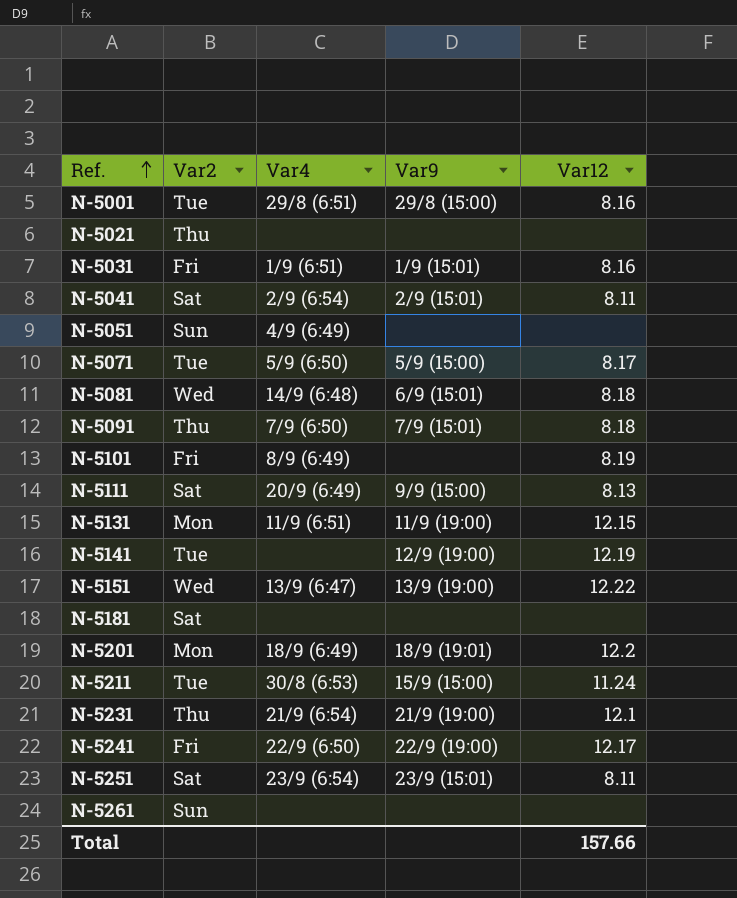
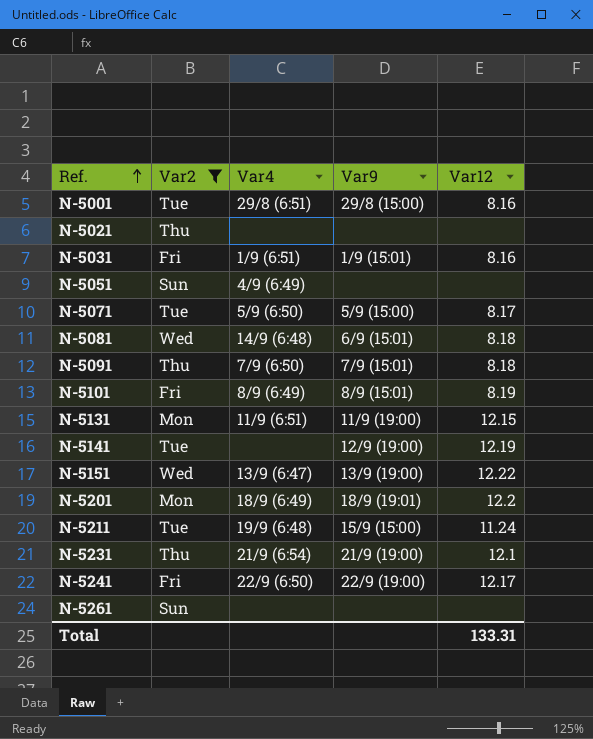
filter: none -> Var2 != Sat
N-5101 | Var9: none -> 8/9 (15:01)
N-5211 | Var4: 30/8 (6:53) -> 19/9 (6:48)
Total | Var12: 157.66 -> 133.31

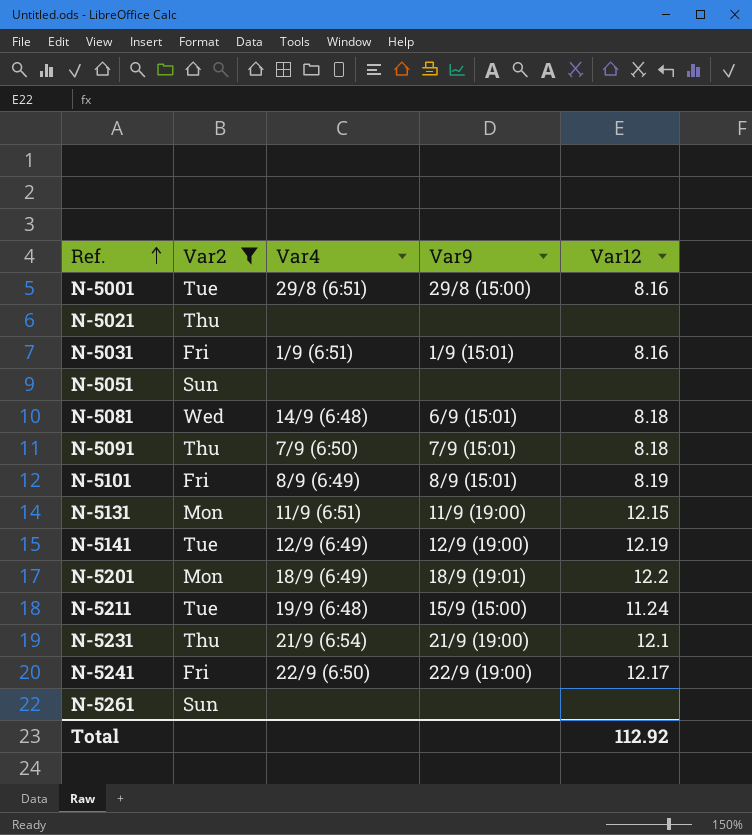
row N-5071: Tue | 5/9 (6:50) | 5/9 (15:00) | 8.17 -> none
row N-5151: Wed | 13/9 (6:47) | 13/9 (19:00) | 12.22 -> none
N-5051 | Var4: 4/9 (6:49) -> none
N-5141 | Var4: none -> 12/9 (6:49)
Total | Var12: 133.31 -> 112.92

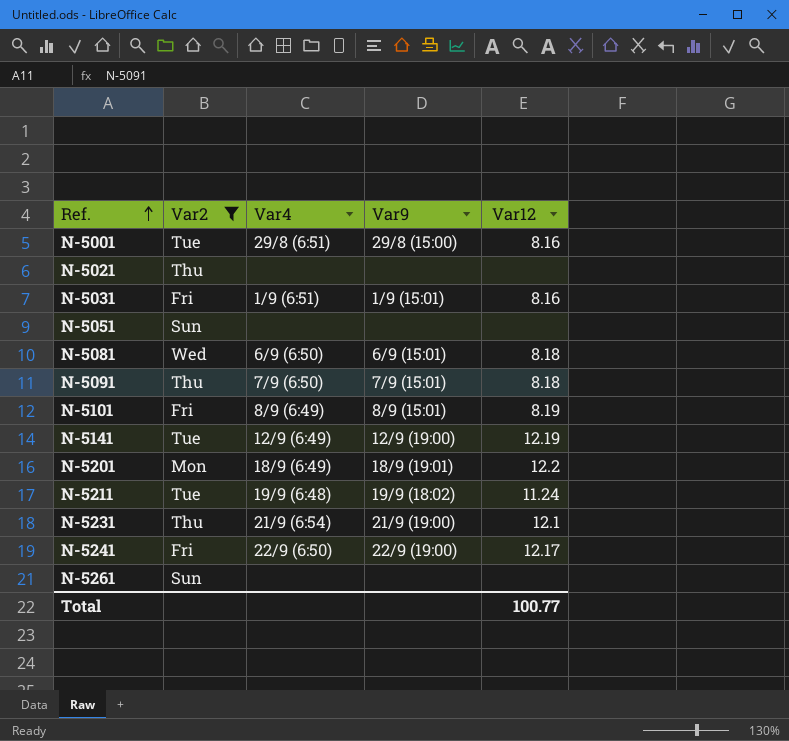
row N-5131: Mon | 11/9 (6:51) | 11/9 (19:00) | 12.15 -> none
N-5081 | Var4: 14/9 (6:48) -> 6/9 (6:50)
N-5211 | Var9: 15/9 (15:00) -> 19/9 (18:02)
Total | Var12: 112.92 -> 100.77

